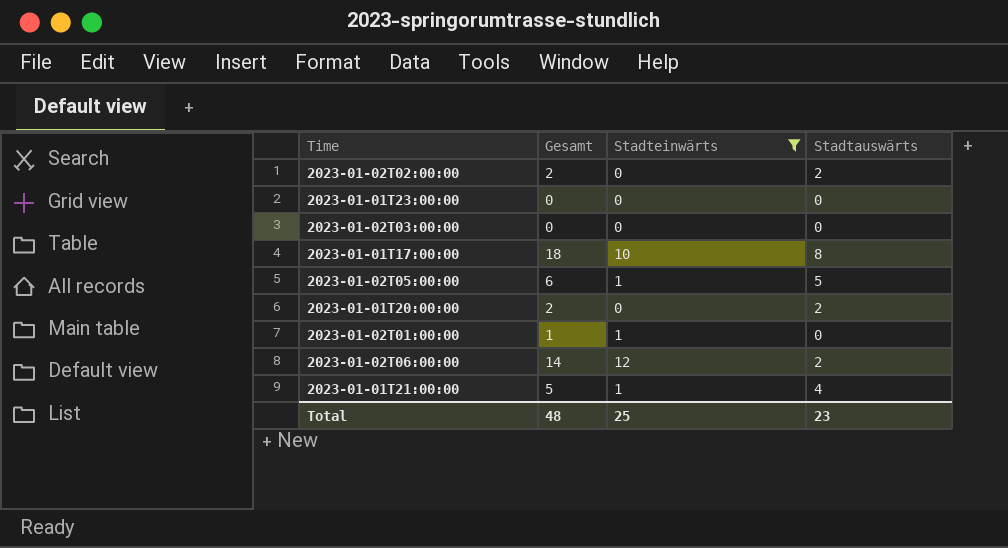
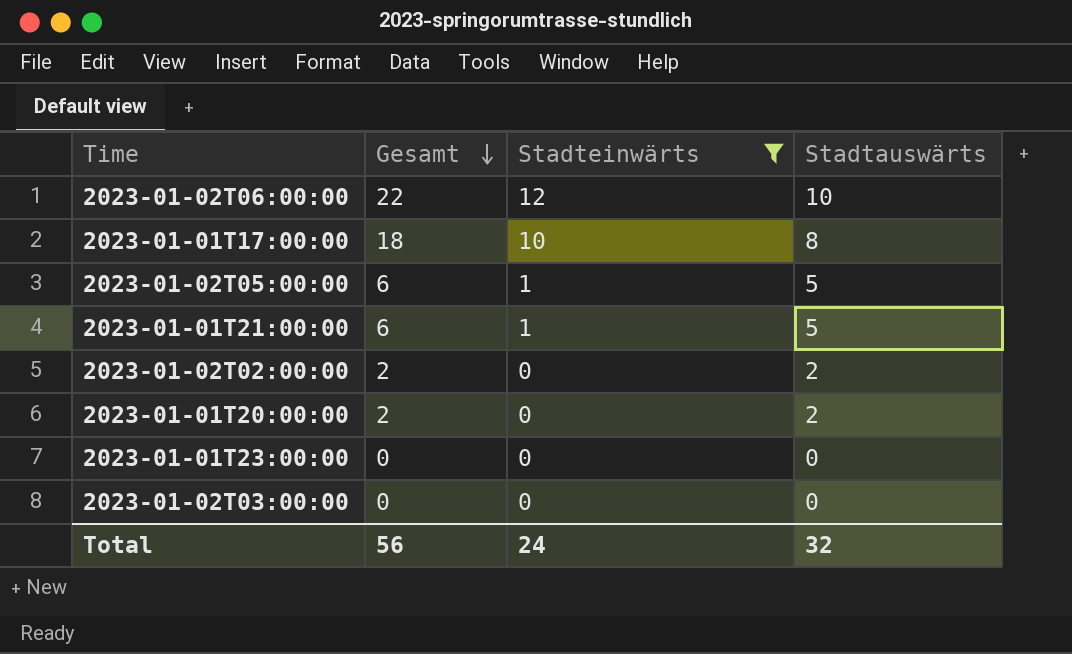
row order: none -> Gesamt descending
row 2023-01-02T01:00:00: 1 | 1 | 0 -> none
2023-01-02T06:00:00 | Gesamt: 14 -> 22
2023-01-02T06:00:00 | Stadtauswärts: 2 -> 10
2023-01-01T21:00:00 | Gesamt: 5 -> 6
2023-01-01T21:00:00 | Stadtauswärts: 4 -> 5
Total | Gesamt: 48 -> 56
Total | Stadteinwärts: 25 -> 24
Total | Stadtauswärts: 23 -> 32

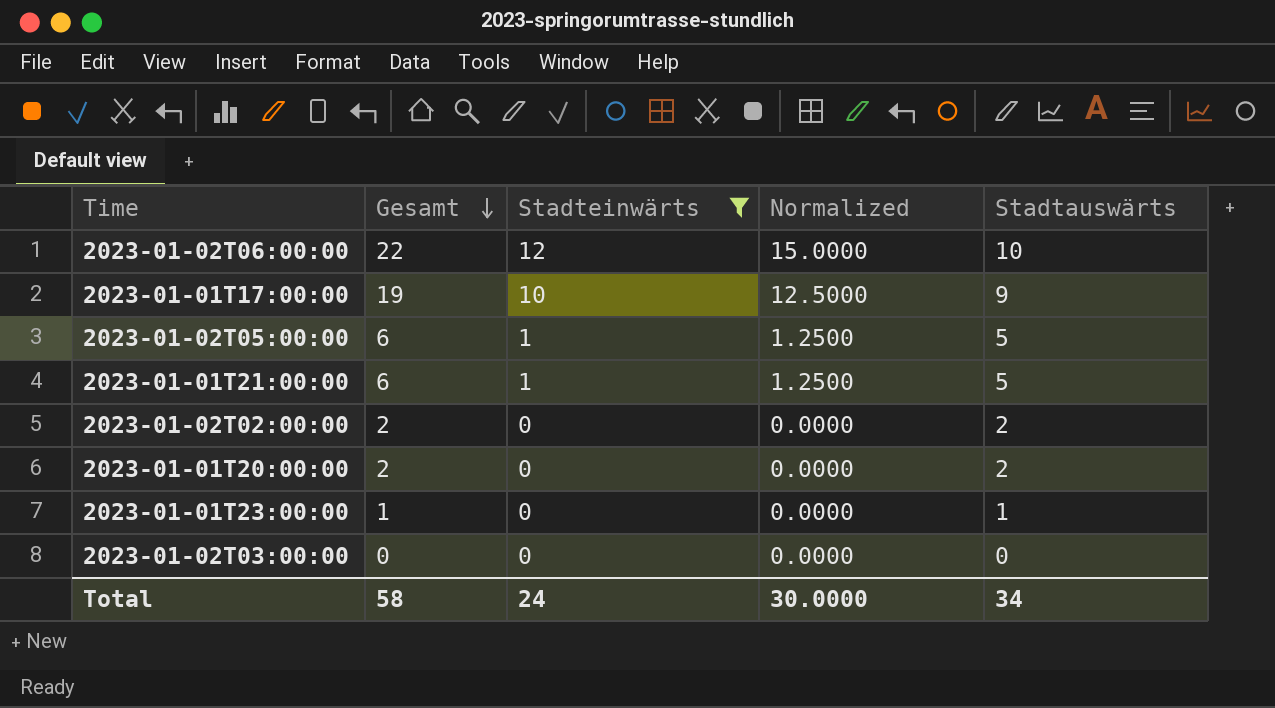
column Normalized | formula: none -> [Stadteinwärts] * 1.25
2023-01-01T17:00:00 | Gesamt: 18 -> 19
2023-01-01T17:00:00 | Stadtauswärts: 8 -> 9
2023-01-01T23:00:00 | Gesamt: 0 -> 1
2023-01-01T23:00:00 | Stadtauswärts: 0 -> 1
Total | Gesamt: 56 -> 58
Total | Stadtauswärts: 32 -> 34

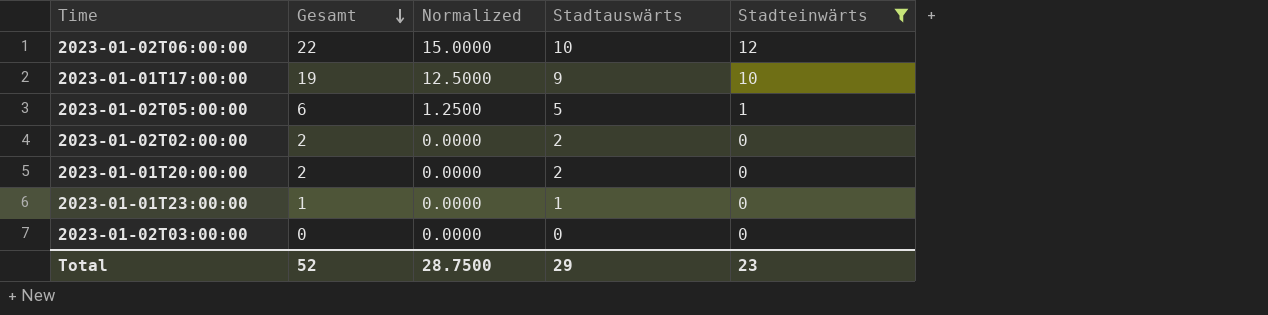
column Stadteinwärts | position: 3 -> 5
row 2023-01-01T21:00:00: 6 | 1 | 1.2500 | 5 -> none
Total | Gesamt: 58 -> 52
Total | Normalized: 30.0000 -> 28.7500
Total | Stadtauswärts: 34 -> 29
Total | Stadteinwärts: 24 -> 23

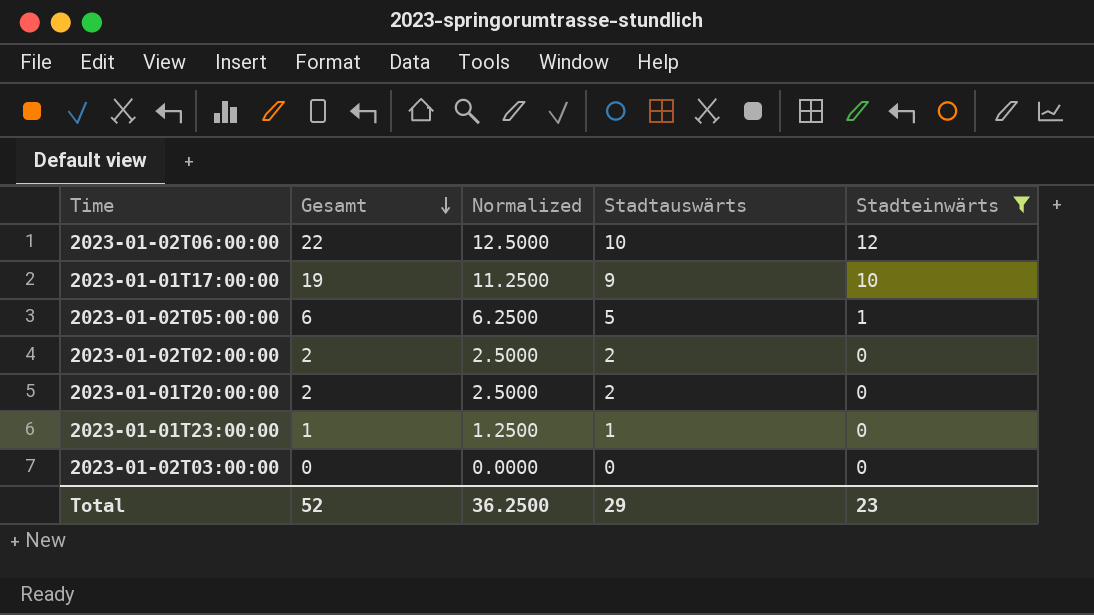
column Normalized | formula: [Stadteinwärts] * 1.25 -> [Stadtauswärts] * 1.25
Total | Normalized: 28.7500 -> 36.2500

